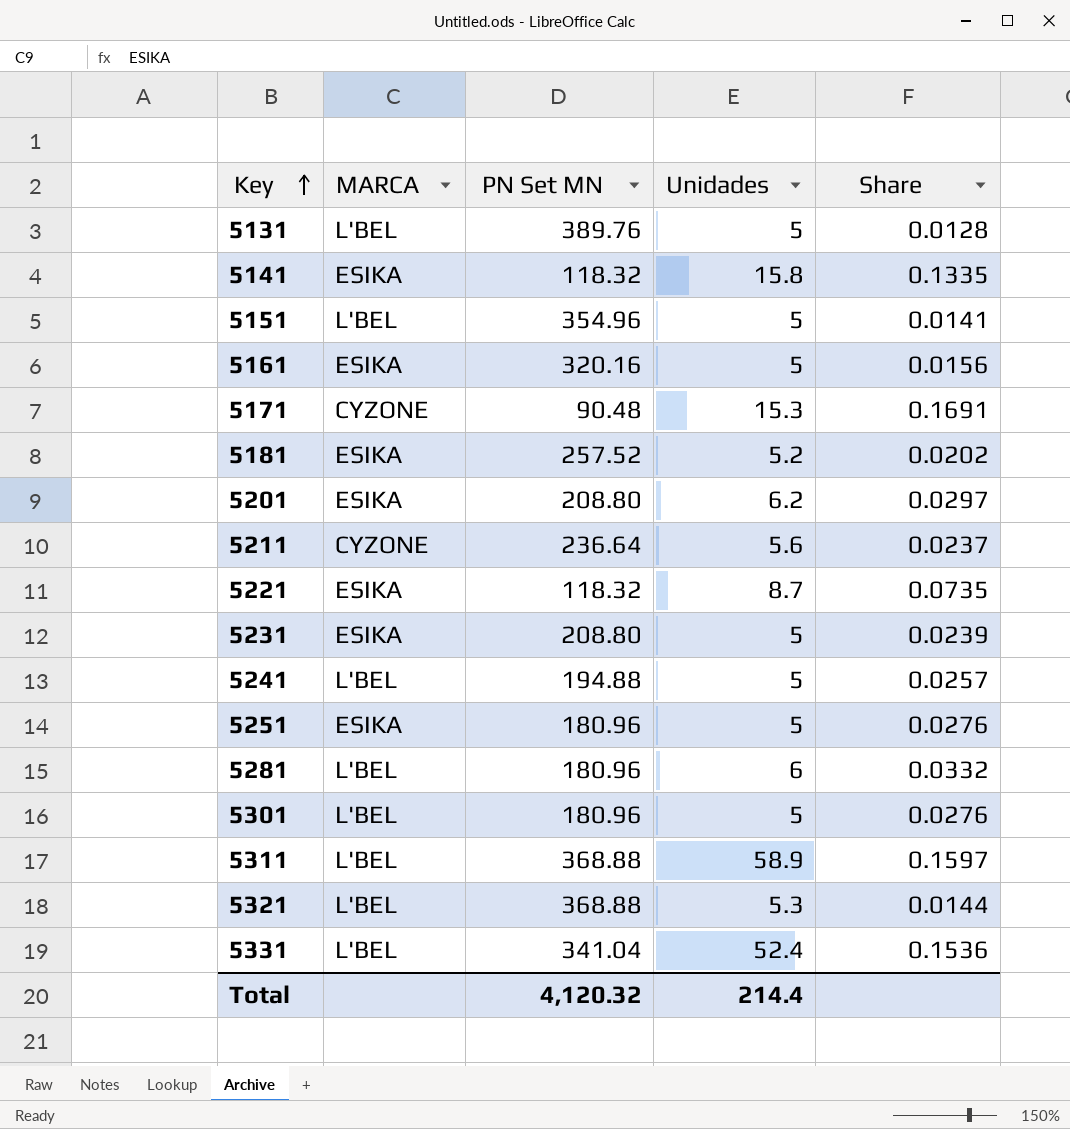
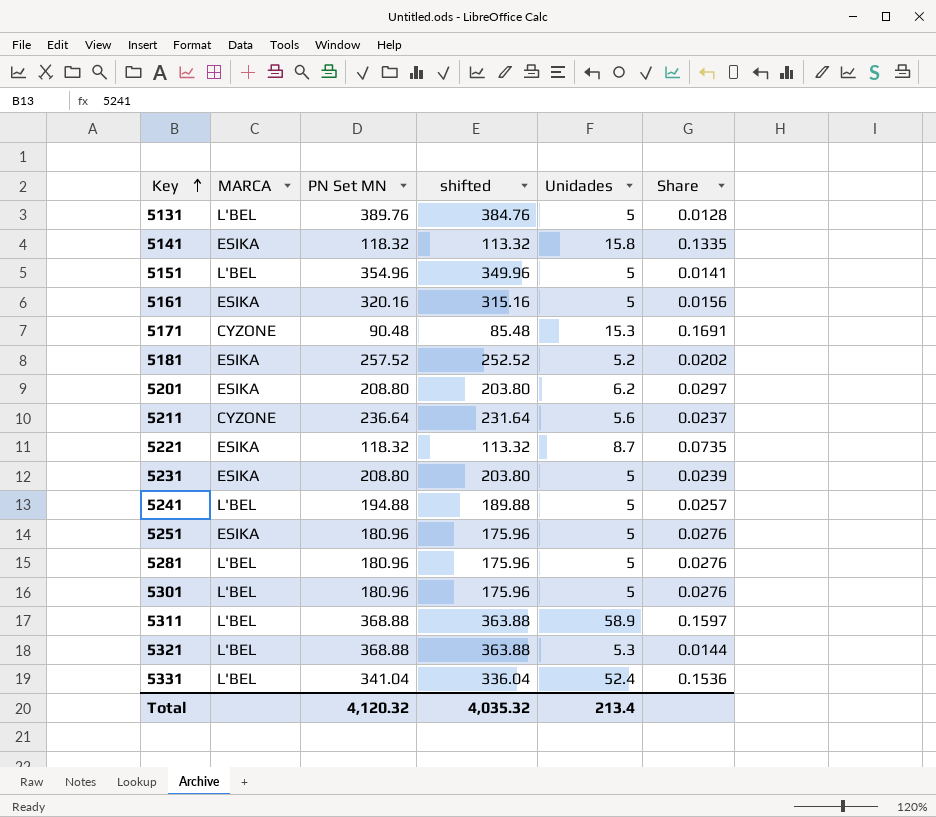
column shifted | formula: none -> [PN Set MN] - 5
5281 | Unidades: 6 -> 5
5281 | Share: 0.0332 -> 0.0276
Total | Unidades: 214.4 -> 213.4

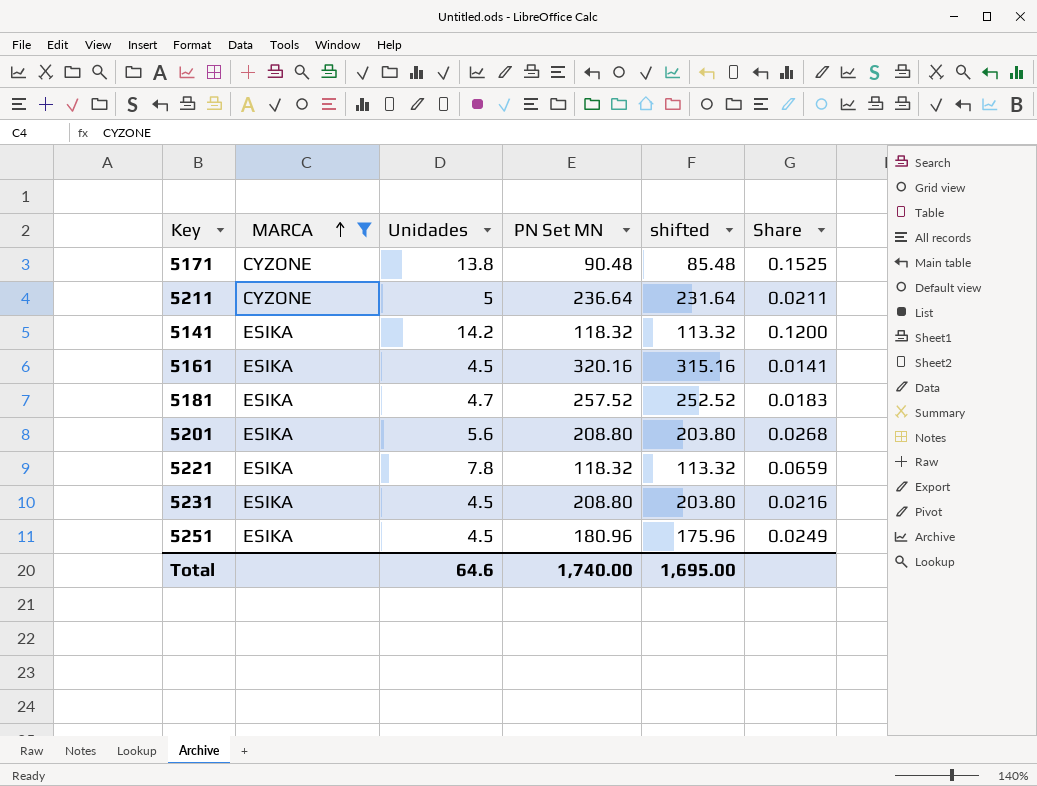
filter: none -> MARCA != L'BEL
row order: Key ascending -> MARCA ascending
column Unidades | position: 5 -> 3
5171 | Unidades: 15.3 -> 13.8
5171 | Share: 0.1691 -> 0.1525
5211 | Unidades: 5.6 -> 5
5211 | Share: 0.0237 -> 0.0211
5141 | Unidades: 15.8 -> 14.2
5141 | Share: 0.1335 -> 0.1200
5161 | Unidades: 5 -> 4.5
5161 | Share: 0.0156 -> 0.0141
5181 | Unidades: 5.2 -> 4.7
5181 | Share: 0.0202 -> 0.0183
5201 | Unidades: 6.2 -> 5.6
5201 | Share: 0.0297 -> 0.0268
5221 | Unidades: 8.7 -> 7.8
5221 | Share: 0.0735 -> 0.0659
5231 | Unidades: 5 -> 4.5
5231 | Share: 0.0239 -> 0.0216
5251 | Unidades: 5 -> 4.5
5251 | Share: 0.0276 -> 0.0249
Total | Unidades: 213.4 -> 64.6
Total | PN Set MN: 4,120.32 -> 1,740.00
Total | shifted: 4,035.32 -> 1,695.00

